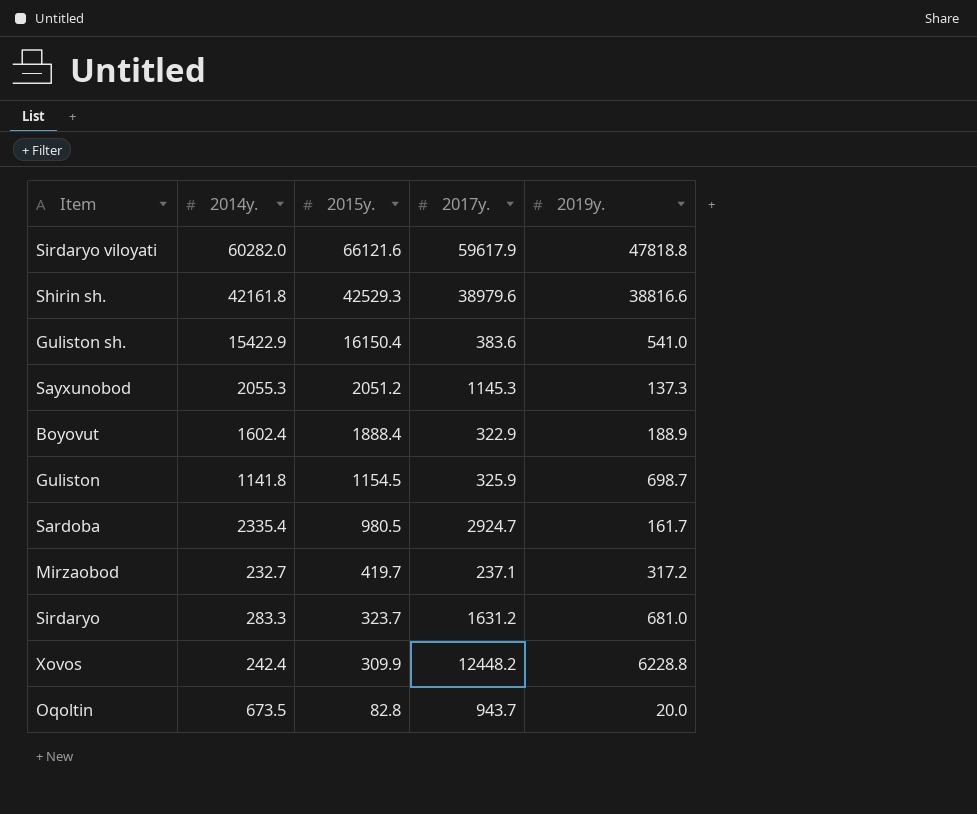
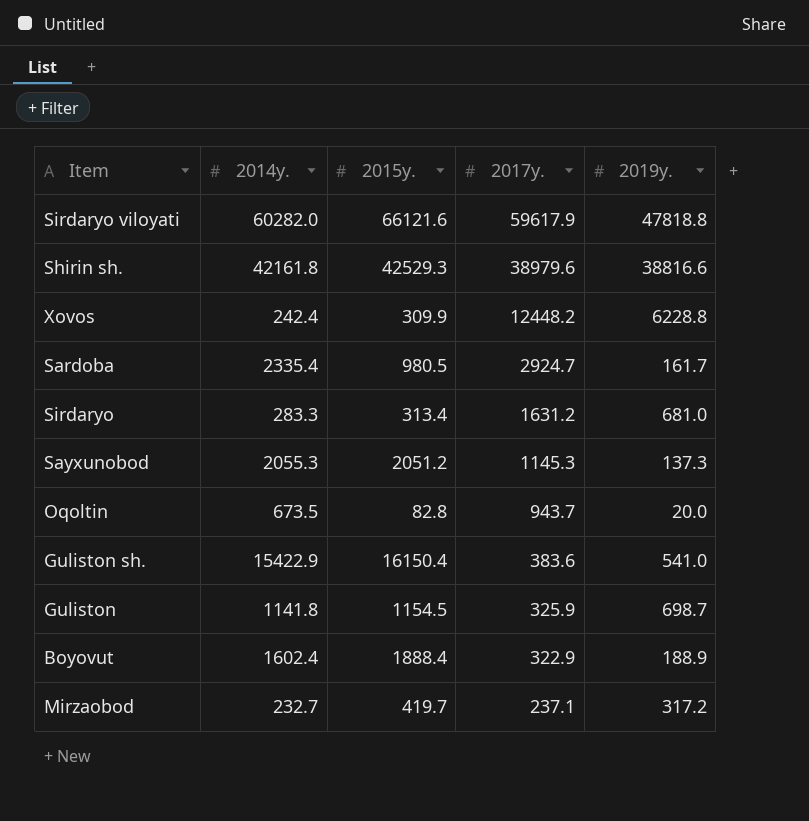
row order: 2015y. descending -> 2017y. descending
Sirdaryo | 2015y.: 323.7 -> 313.4

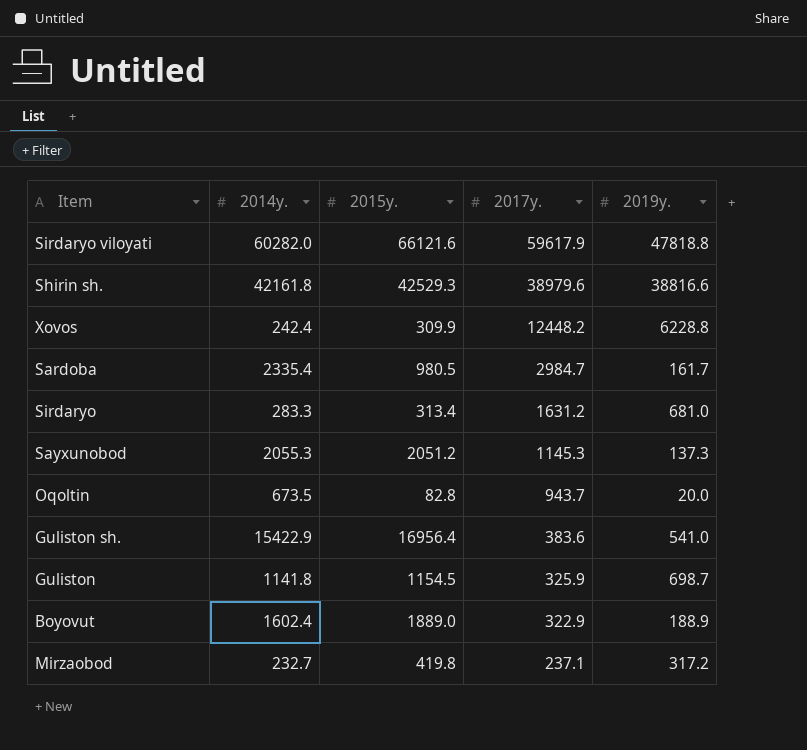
Sardoba | 2017y.: 2924.7 -> 2984.7
Guliston sh. | 2015y.: 16150.4 -> 16956.4
Boyovut | 2015y.: 1888.4 -> 1889.0
Mirzaobod | 2015y.: 419.7 -> 419.8

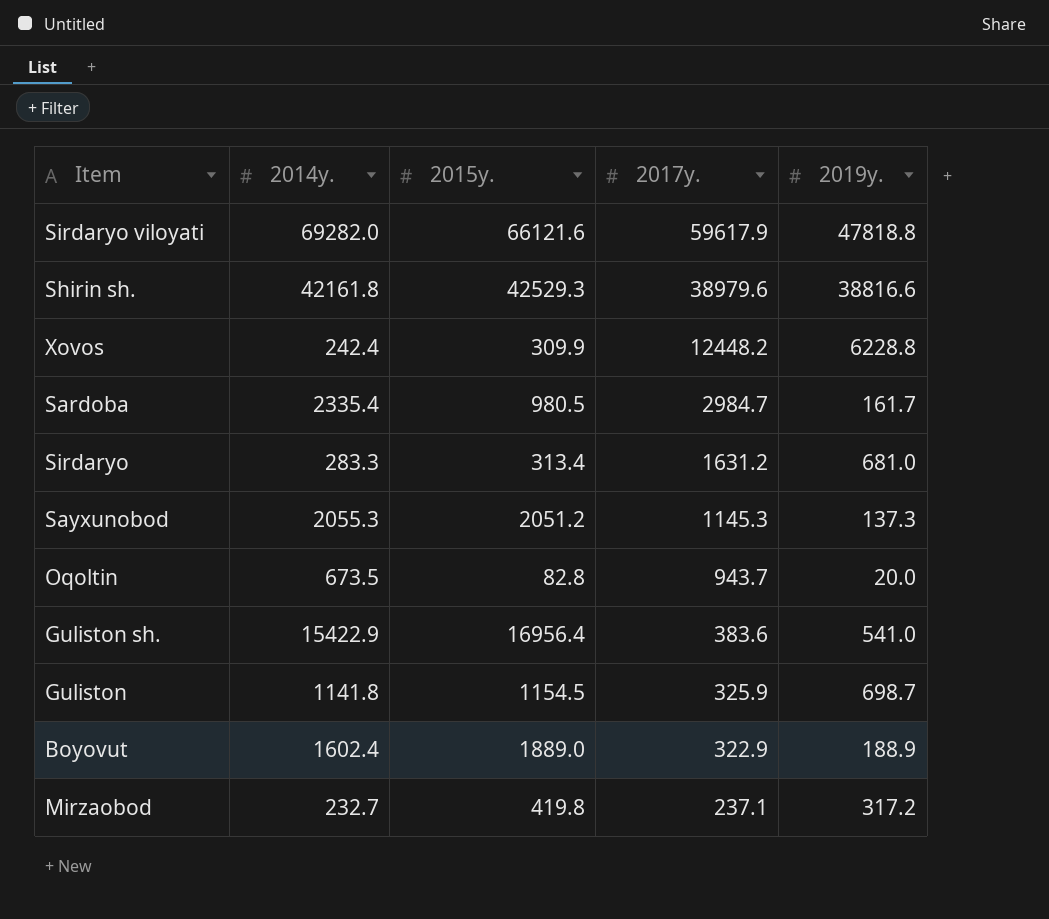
Sirdaryo viloyati | 2014y.: 60282.0 -> 69282.0

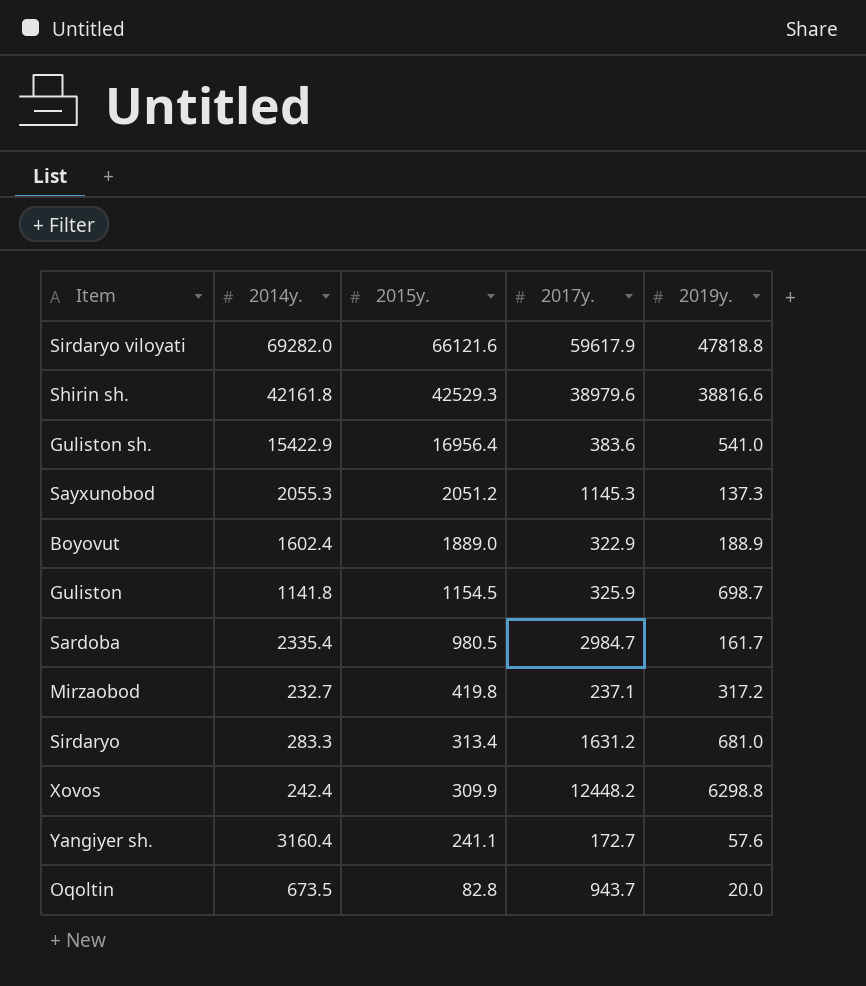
row order: 2017y. descending -> 2015y. descending
Xovos | 2019y.: 6228.8 -> 6298.8
row Yangiyer sh.: none -> 3160.4 | 241.1 | 172.7 | 57.6

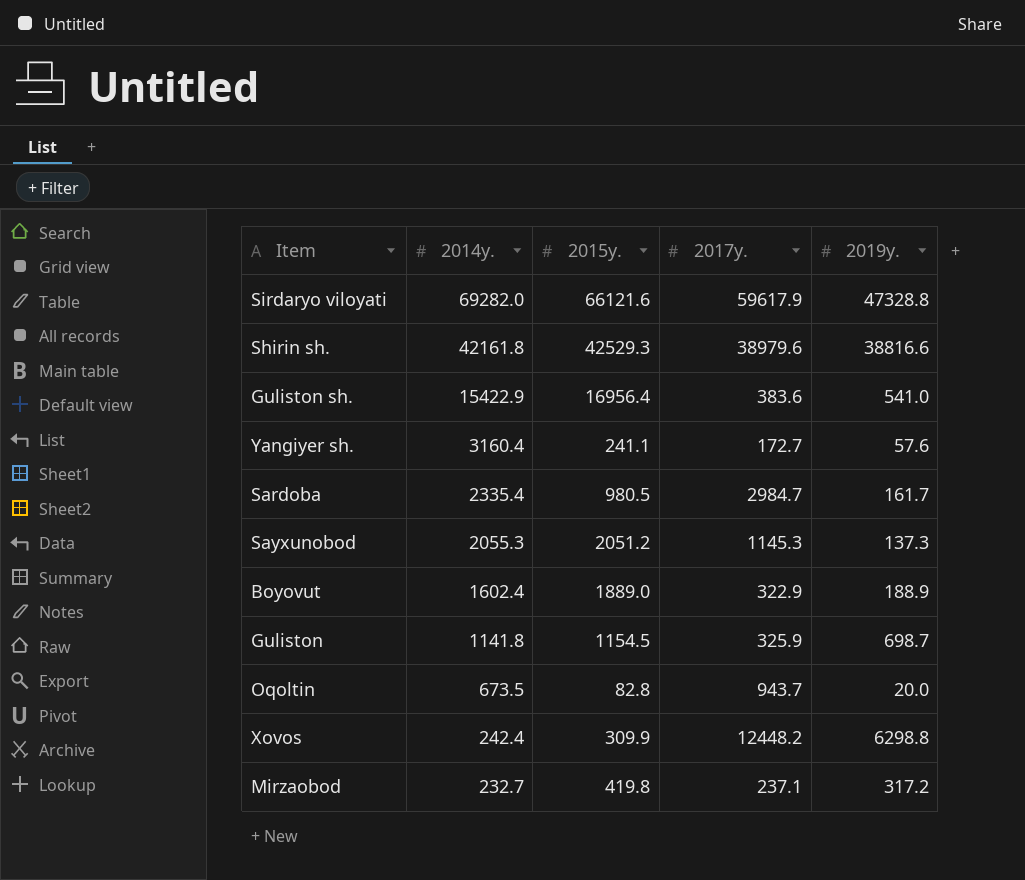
row order: 2015y. descending -> 2014y. descending
row Sirdaryo: 283.3 | 313.4 | 1631.2 | 681.0 -> none
Sirdaryo viloyati | 2019y.: 47818.8 -> 47328.8

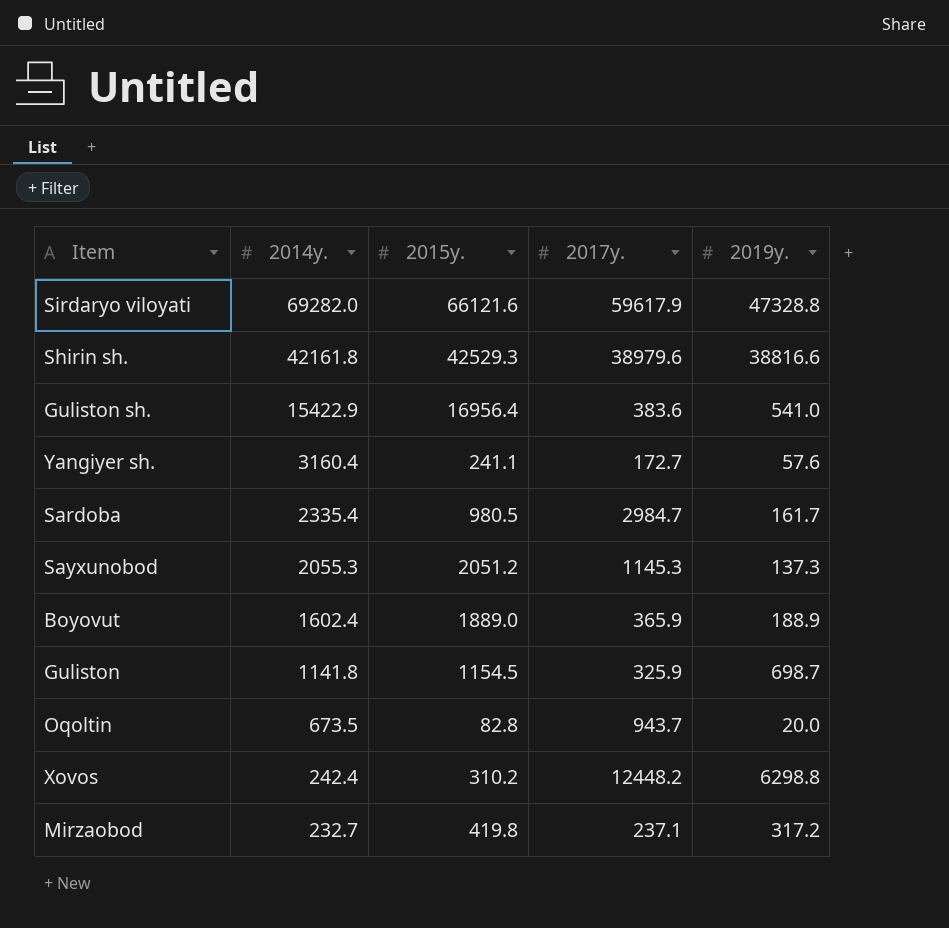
Boyovut | 2017y.: 322.9 -> 365.9
Xovos | 2015y.: 309.9 -> 310.2

